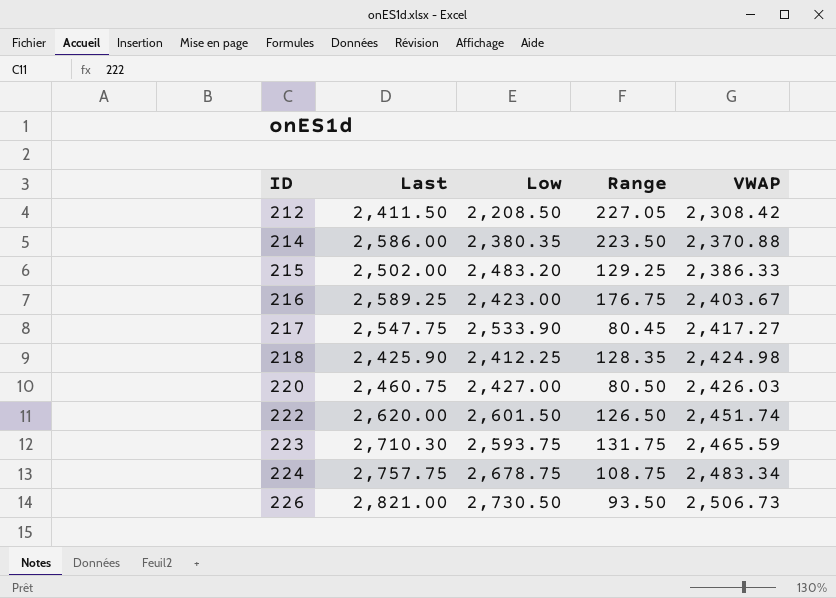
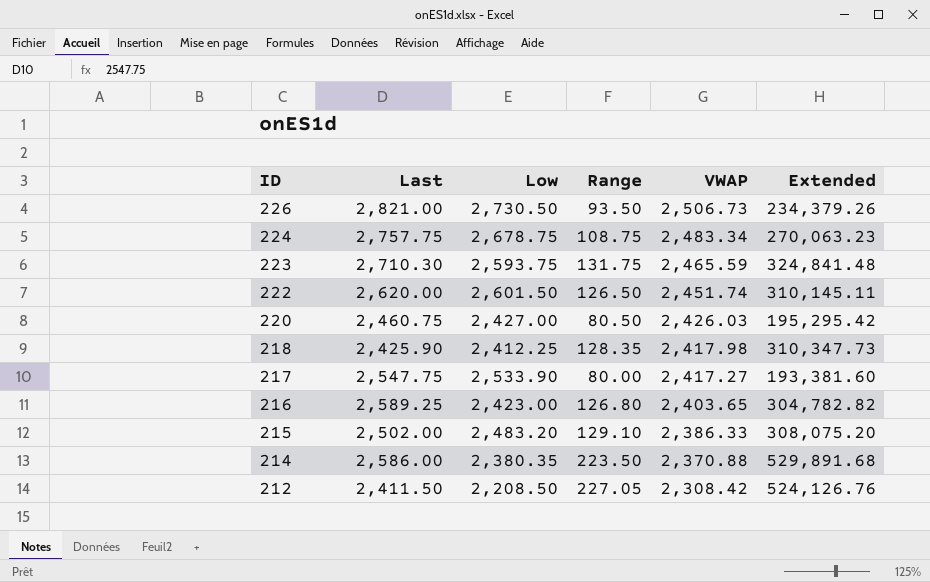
row order: ID ascending -> ID descending
column Extended | formula: none -> [Range] * [VWAP]
218 | VWAP: 2,424.98 -> 2,417.98
217 | Range: 80.45 -> 80.00
216 | Range: 176.75 -> 126.80
216 | VWAP: 2,403.67 -> 2,403.65
215 | Range: 129.25 -> 129.10

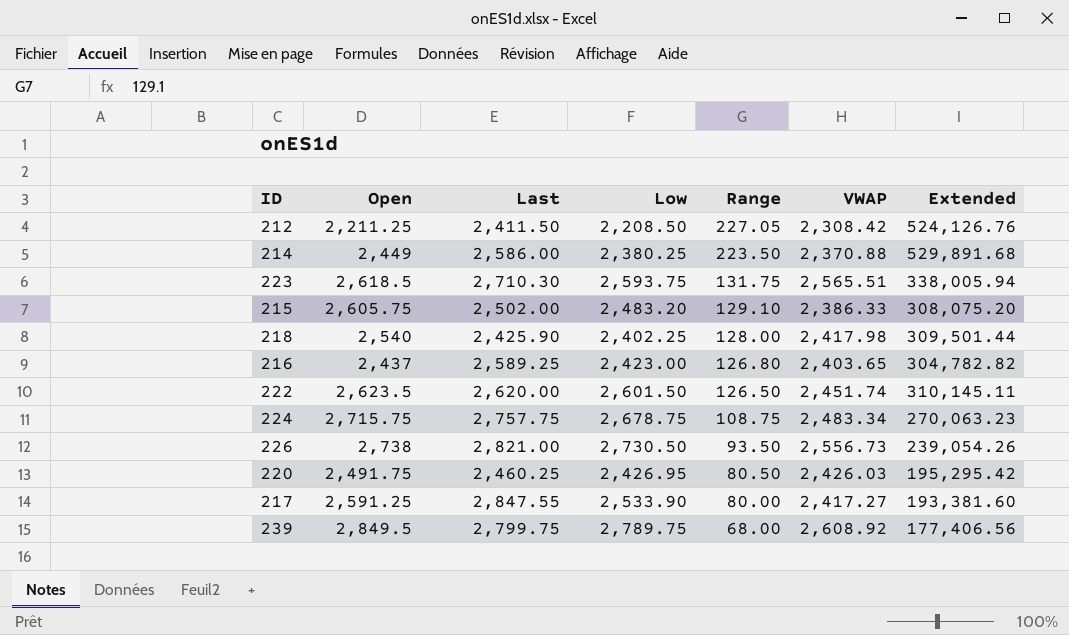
row order: ID descending -> Range descending
column Open | position: none -> 2
214 | Low: 2,380.35 -> 2,380.25
223 | VWAP: 2,465.59 -> 2,565.51
223 | Extended: 324,841.48 -> 338,005.94
218 | Low: 2,412.25 -> 2,402.25
218 | Range: 128.35 -> 128.00
218 | Extended: 310,347.73 -> 309,501.44
226 | VWAP: 2,506.73 -> 2,556.73
226 | Extended: 234,379.26 -> 239,054.26
220 | Last: 2,460.75 -> 2,460.25
220 | Low: 2,427.00 -> 2,426.95
217 | Last: 2,547.75 -> 2,847.55
row 239: none -> 2,849.5 | 2,799.75 | 2,789.75 | 68.00 | 2,608.92 | 177,406.56

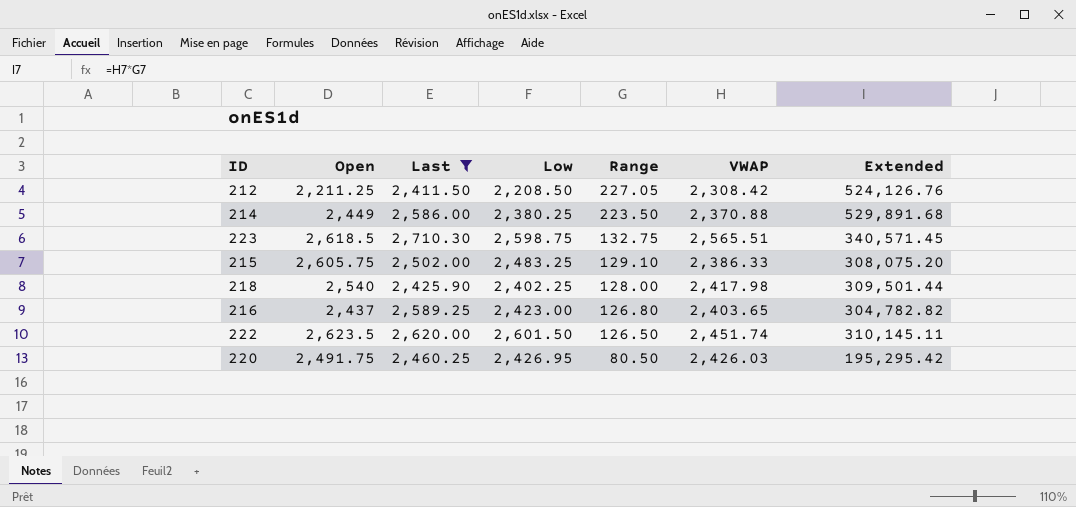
filter: none -> Last <= 2,710.30
223 | Low: 2,593.75 -> 2,598.75
223 | Range: 131.75 -> 132.75
223 | Extended: 338,005.94 -> 340,571.45
215 | Low: 2,483.20 -> 2,483.25

